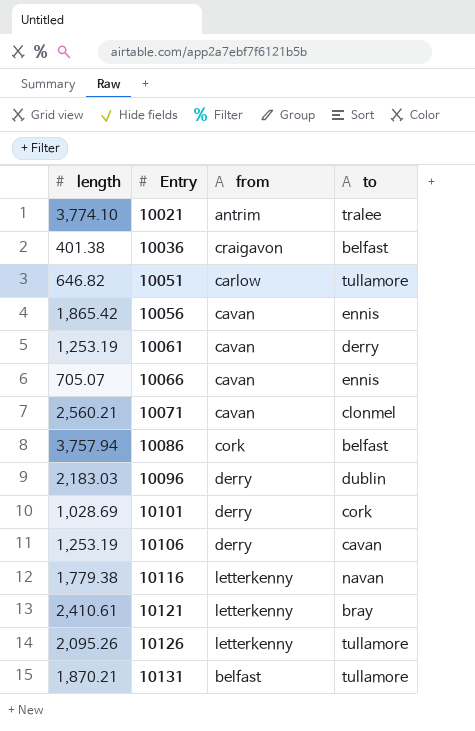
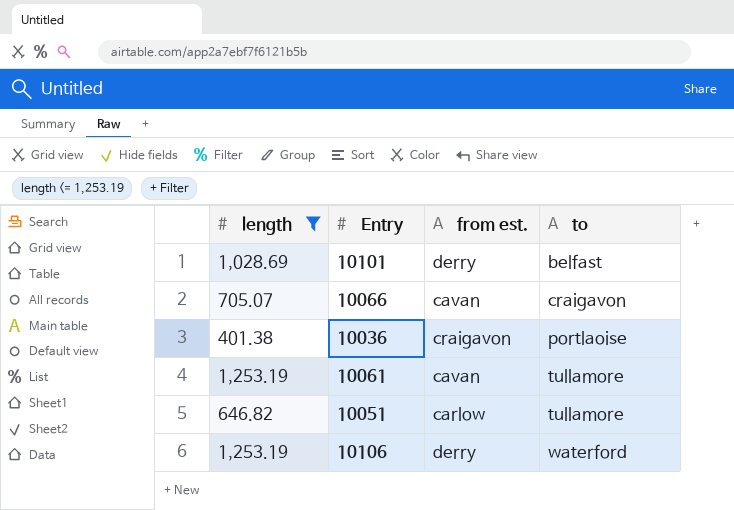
filter: none -> length <= 1,253.19
row order: Entry ascending -> to ascending
column name: from -> from est.
10101 | to: cork -> belfast
10066 | to: ennis -> craigavon
10036 | to: belfast -> portlaoise
10061 | to: derry -> tullamore
10106 | to: cavan -> waterford

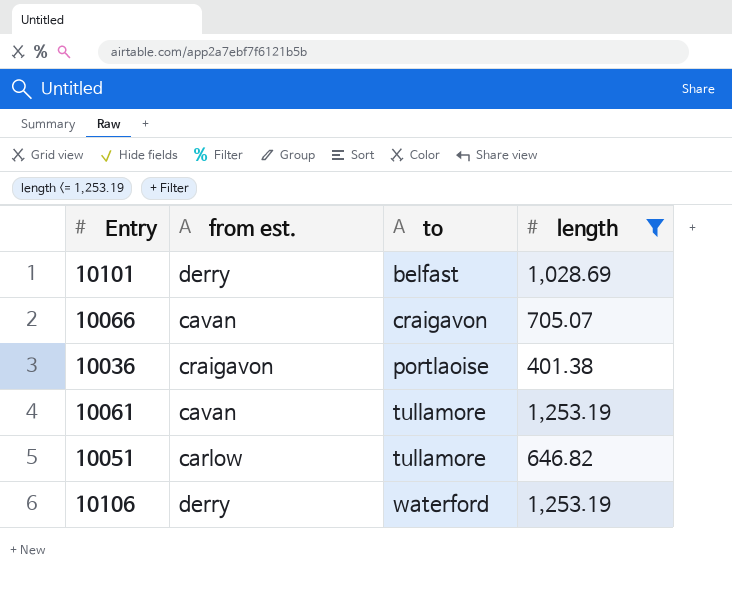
column length | position: 1 -> 4

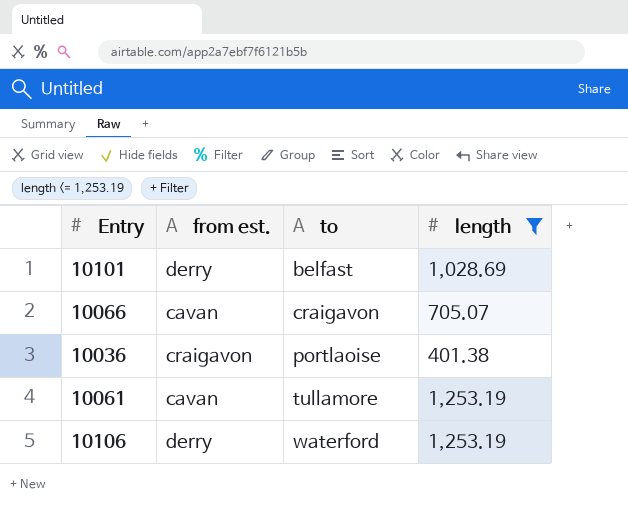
row 10051: carlow | tullamore | 646.82 -> none

